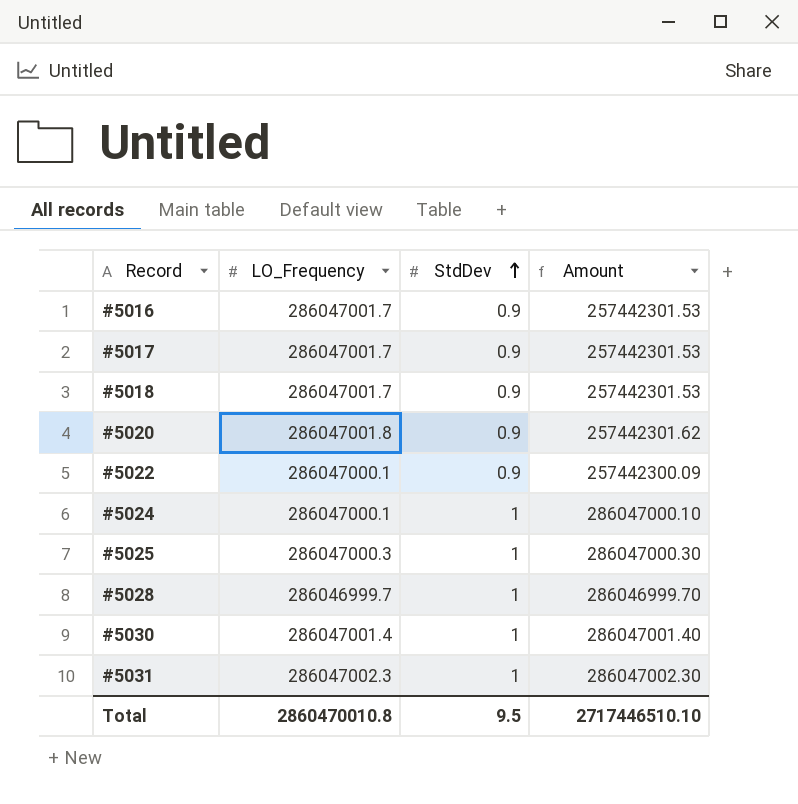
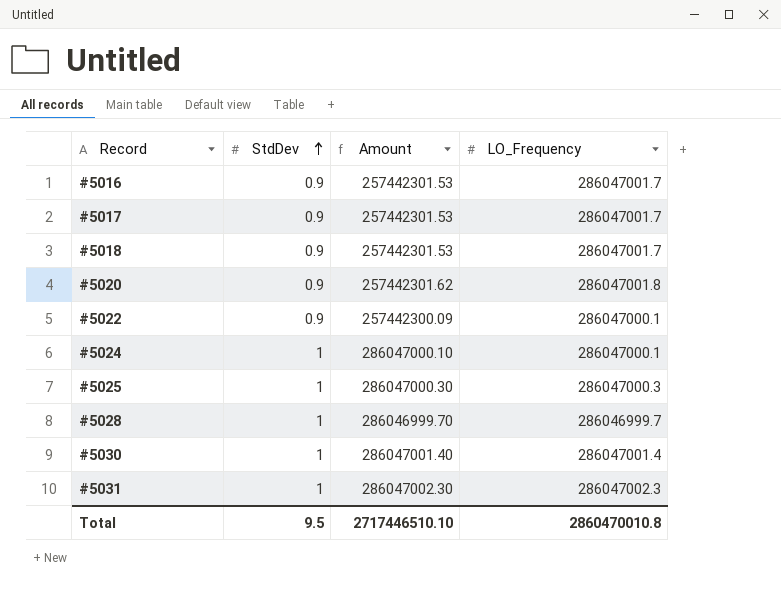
column LO_Frequency | position: 2 -> 4

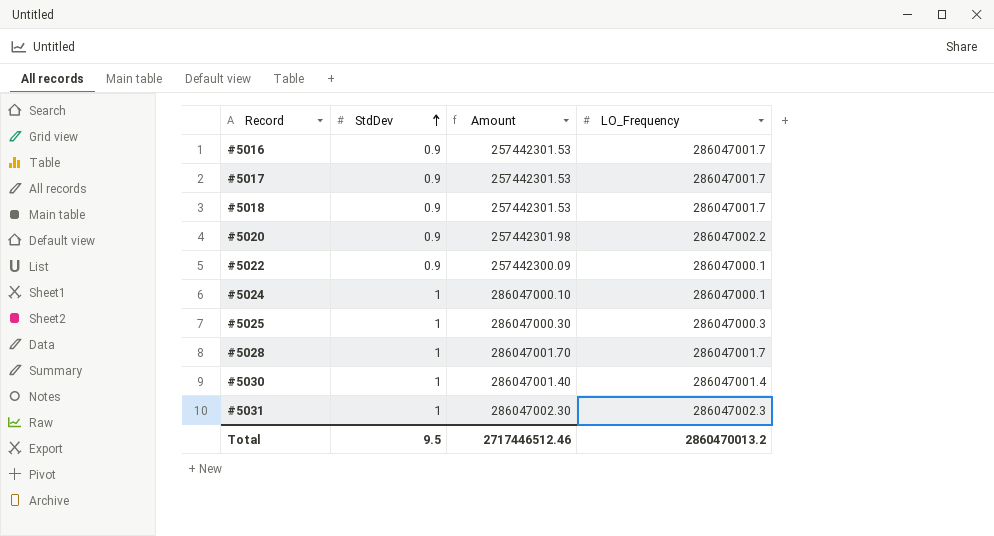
#5020 | Amount: 257442301.62 -> 257442301.98
#5020 | LO_Frequency: 286047001.8 -> 286047002.2
#5028 | Amount: 286046999.70 -> 286047001.70
#5028 | LO_Frequency: 286046999.7 -> 286047001.7
Total | Amount: 2717446510.10 -> 2717446512.46
Total | LO_Frequency: 2860470010.8 -> 2860470013.2

